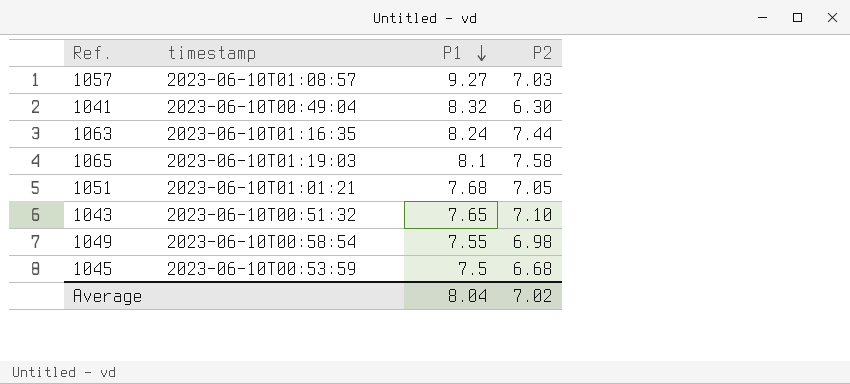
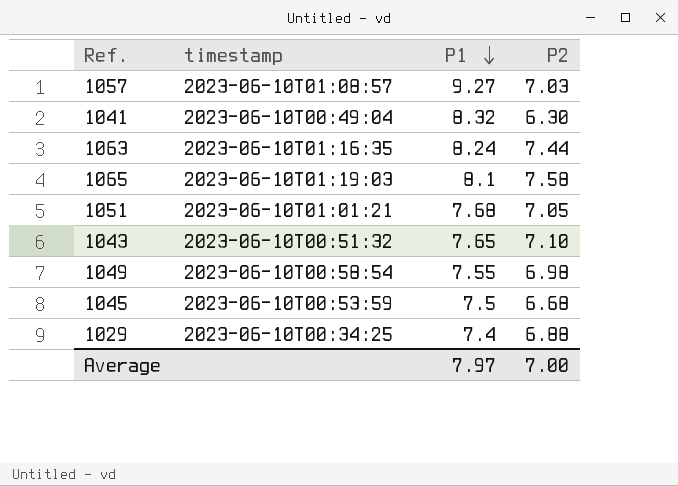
row 1029: none -> 2023-06-10T00:34:25 | 7.4 | 6.88
Average | P1: 8.04 -> 7.97
Average | P2: 7.02 -> 7.00

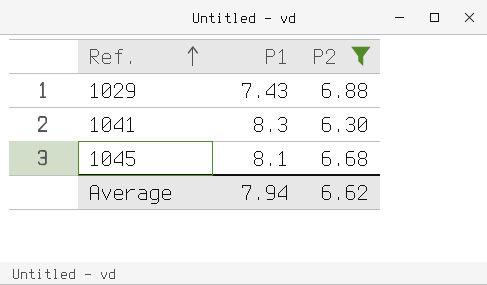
filter: none -> P2 <= 6.88
row order: P1 descending -> Ref. ascending
column timestamp | position: 2 -> none
1029 | P1: 7.4 -> 7.43
1041 | P1: 8.32 -> 8.3
1045 | P1: 7.5 -> 8.1
Average | P1: 7.97 -> 7.94
Average | P2: 7.00 -> 6.62

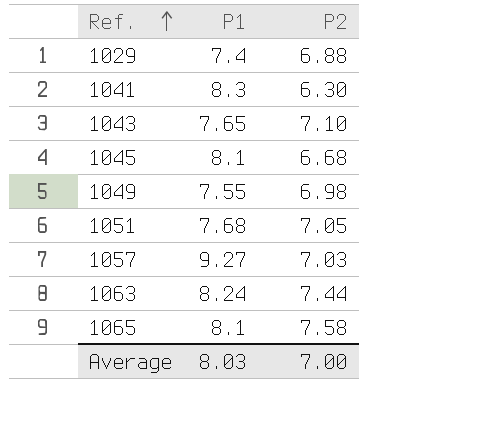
filter: P2 <= 6.88 -> none
1029 | P1: 7.43 -> 7.4
Average | P1: 7.94 -> 8.03
Average | P2: 6.62 -> 7.00

